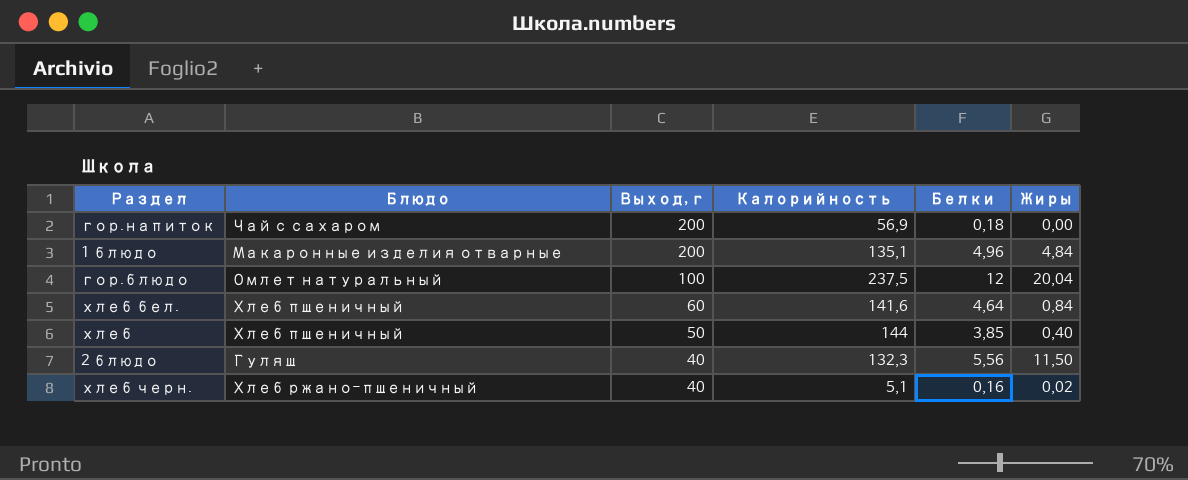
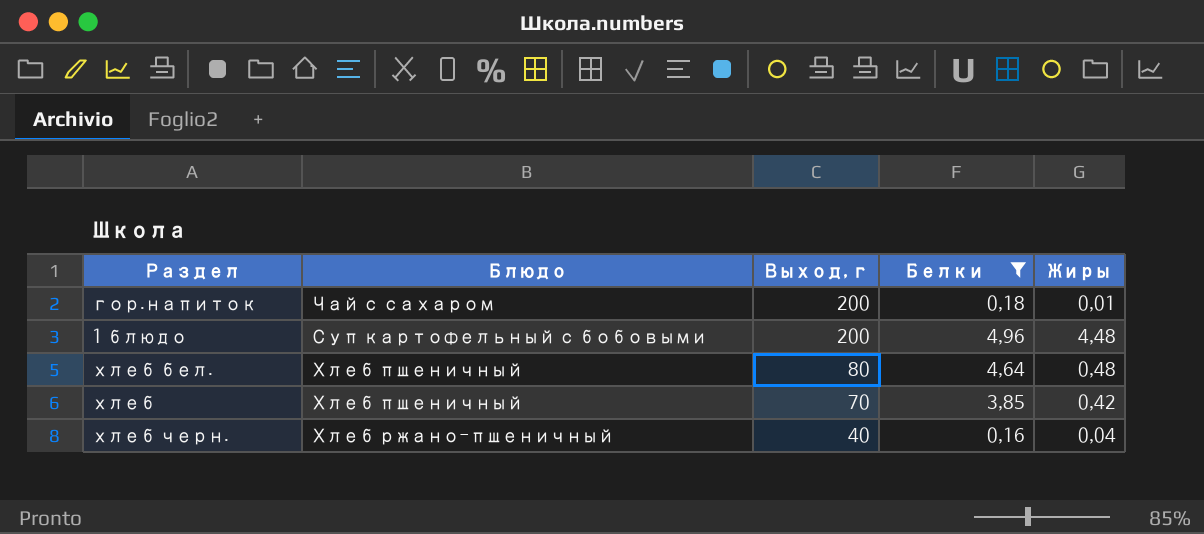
filter: none -> Белки <= 4,96
column Калорийность | position: 4 -> none
гор.напиток | Жиры: 0,00 -> 0,01
1 блюдо | Блюдо: Макаронные изделия отварные -> Суп картофельный с бобовыми
1 блюдо | Жиры: 4,84 -> 4,48
хлеб бел. | Выход, г: 60 -> 80
хлеб бел. | Жиры: 0,84 -> 0,48
хлеб | Выход, г: 50 -> 70
хлеб | Жиры: 0,40 -> 0,42
хлеб черн. | Жиры: 0,02 -> 0,04

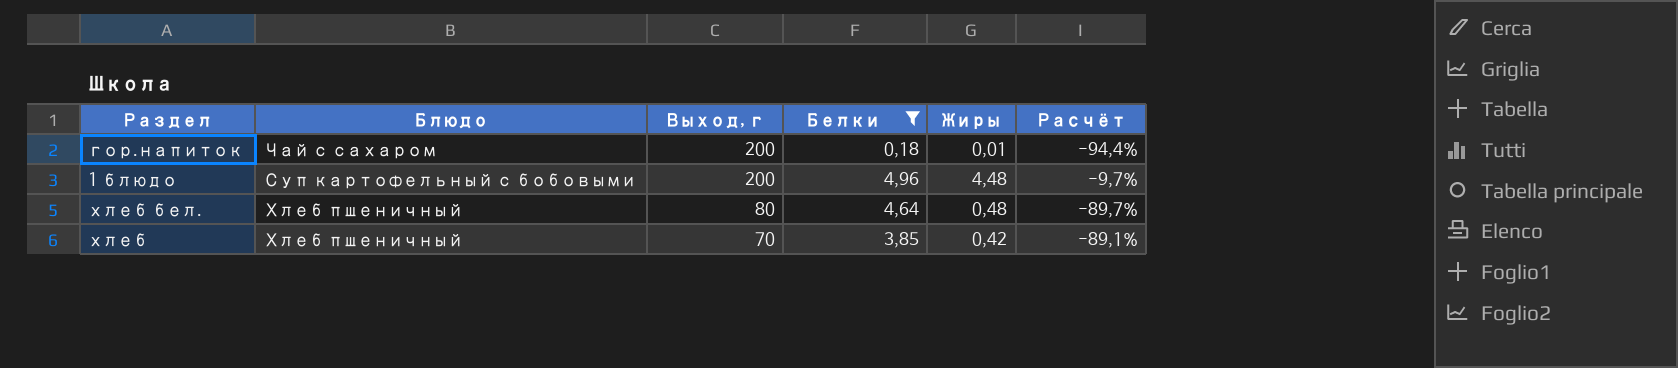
column Расчёт | formula: none -> ([Жиры] - [Белки]) / [Белки]
row хлеб черн.: Хлеб ржано-пшеничный | 40 | 0,16 | 0,04 -> none

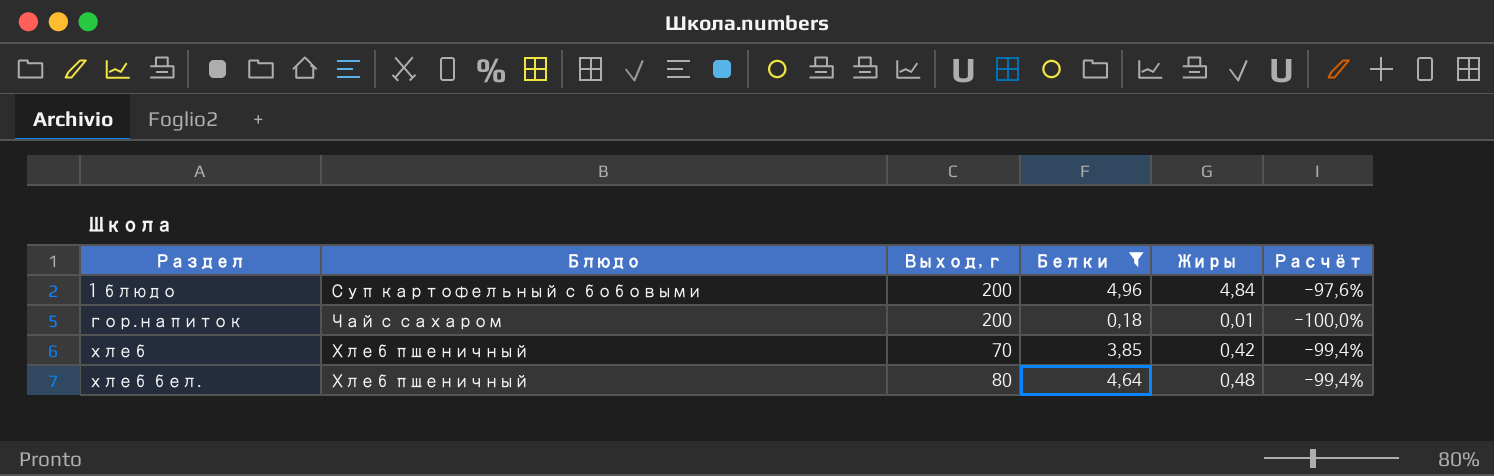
row order: Выход, г descending -> Раздел ascending
column Расчёт | formula: ([Жиры] - [Белки]) / [Белки] -> ([Жиры] - [Выход, г]) / [Выход, г]
1 блюдо | Жиры: 4,48 -> 4,84

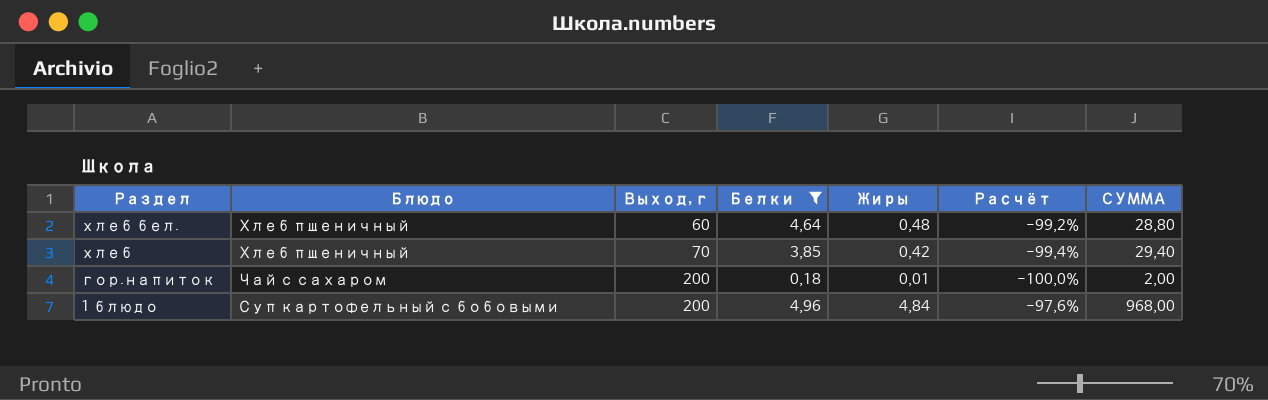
row order: Раздел ascending -> Раздел descending
column СУММА | formula: none -> [Выход, г] * [Жиры]
хлеб бел. | Выход, г: 80 -> 60
хлеб бел. | Расчёт: -99,4% -> -99,2%

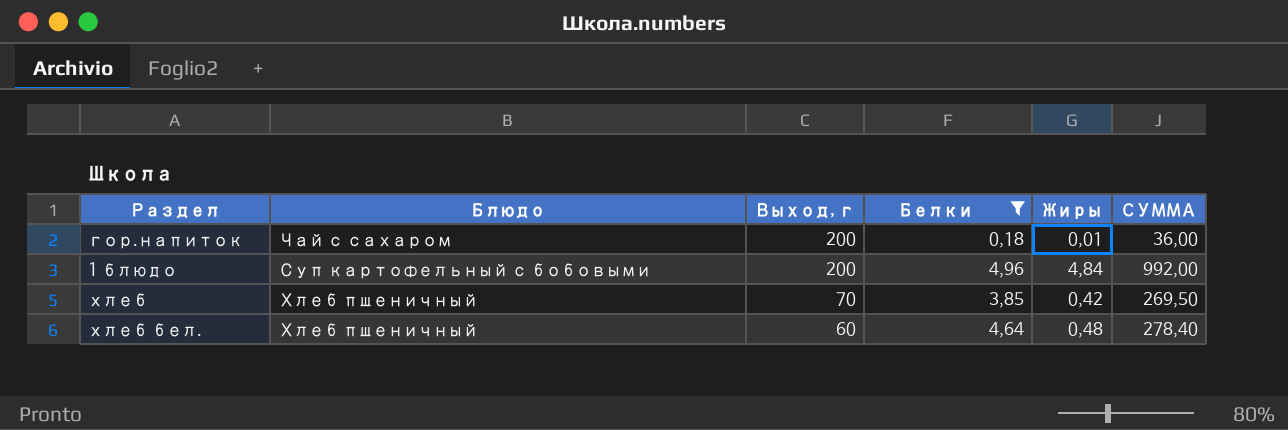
row order: Раздел descending -> Выход, г descending
column Расчёт | formula: ([Жиры] - [Выход, г]) / [Выход, г] -> none
column СУММА | formula: [Выход, г] * [Жиры] -> [Выход, г] * [Белки]

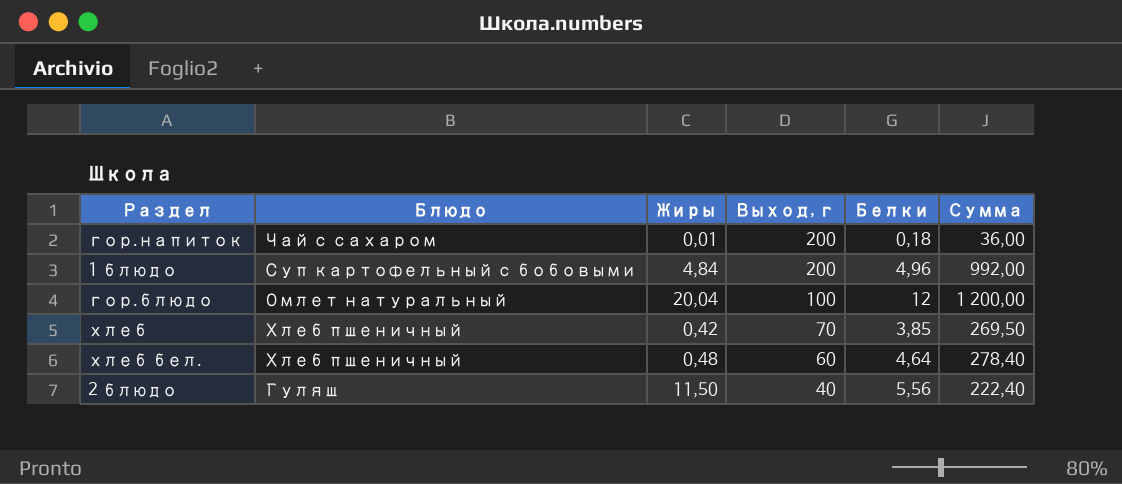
filter: Белки <= 4,96 -> none
column Жиры | position: 5 -> 3
column name: СУММА -> Сумма

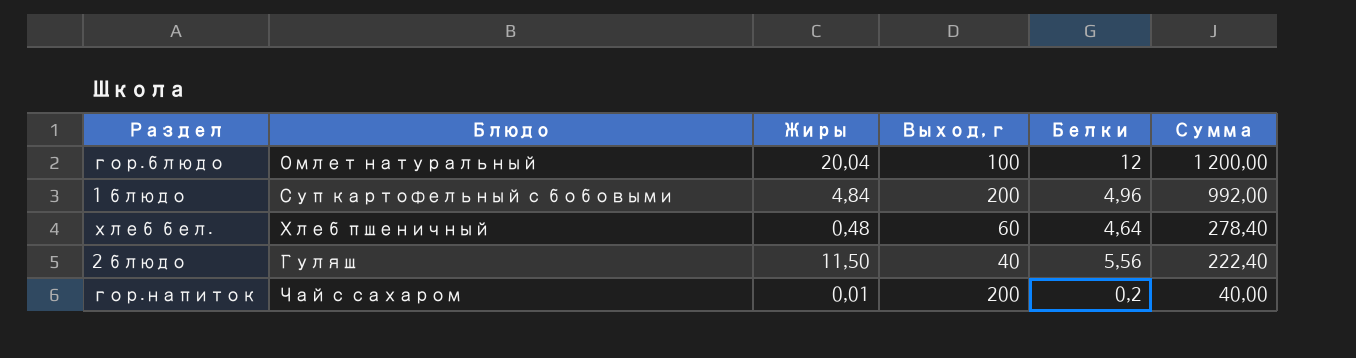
row order: Выход, г descending -> Сумма descending
row хлеб: Хлеб пшеничный | 0,42 | 70 | 3,85 | 269,50 -> none
гор.напиток | Белки: 0,18 -> 0,2
гор.напиток | Сумма: 36,00 -> 40,00

